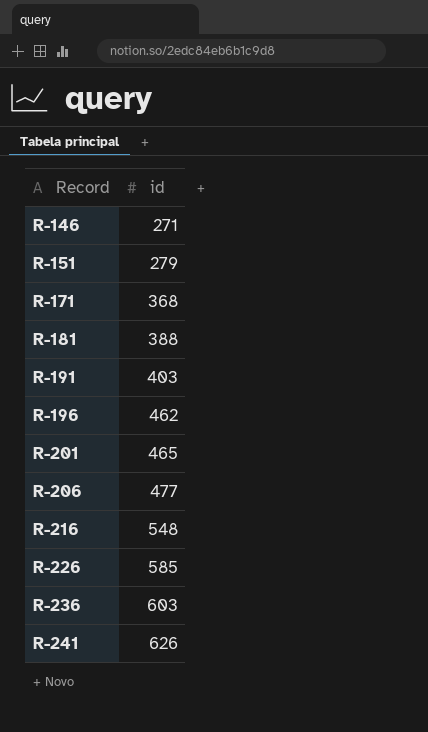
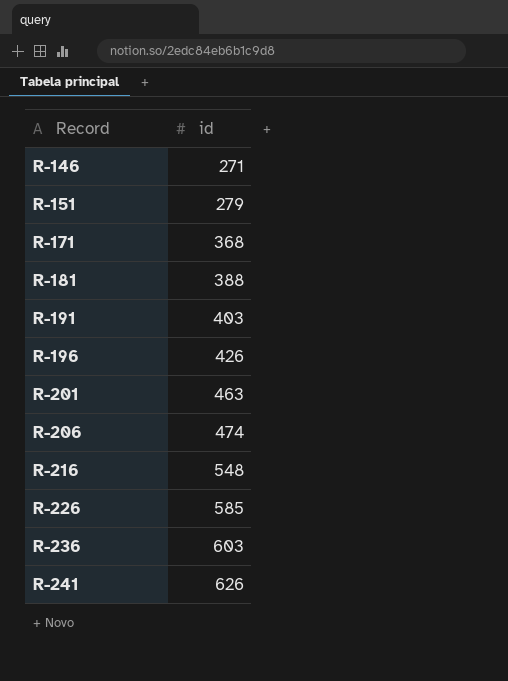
R-196 | id: 462 -> 426
R-201 | id: 465 -> 463
R-206 | id: 477 -> 474

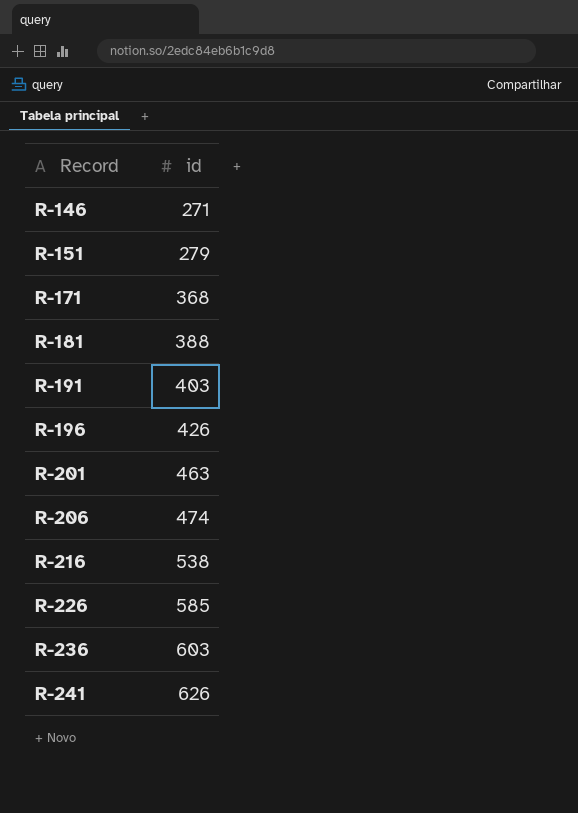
R-216 | id: 548 -> 538

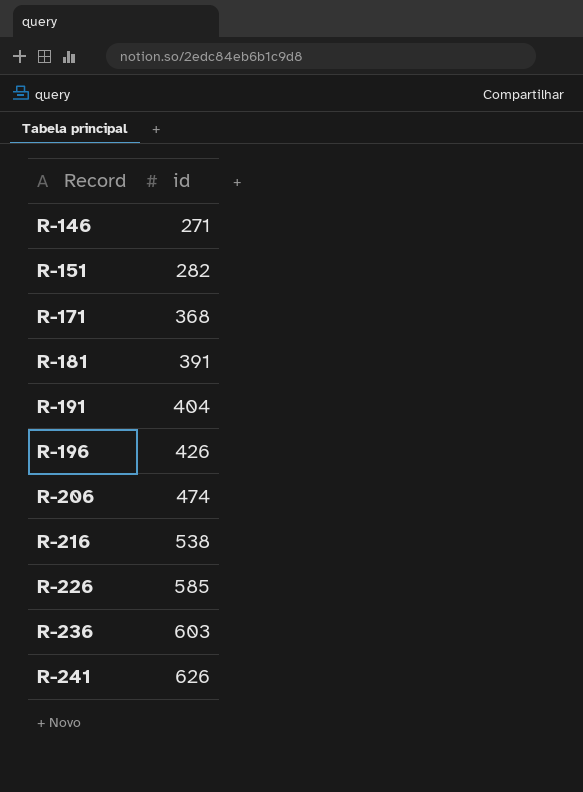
row R-201: 463 -> none
R-151 | id: 279 -> 282
R-181 | id: 388 -> 391
R-191 | id: 403 -> 404

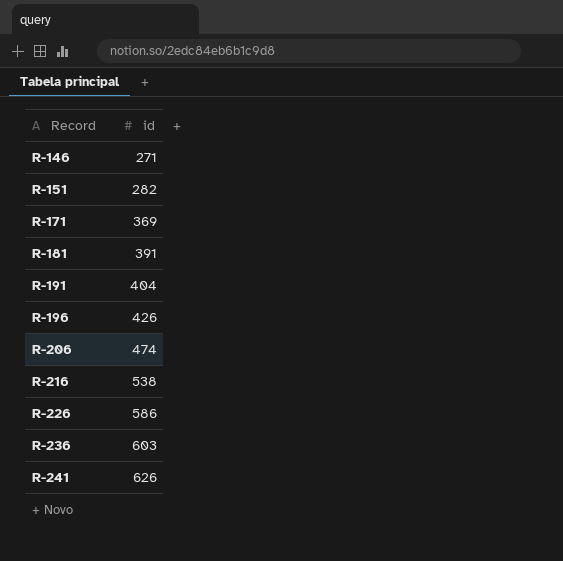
R-171 | id: 368 -> 369
R-226 | id: 585 -> 586

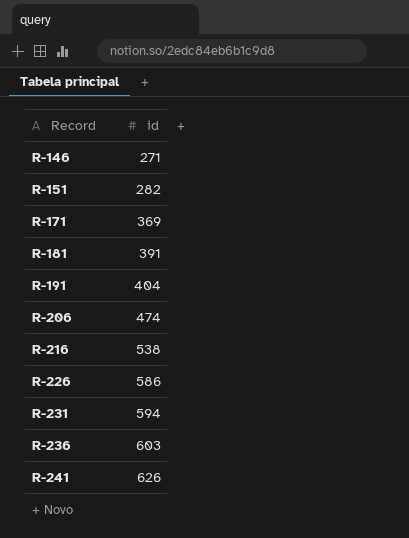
row R-196: 426 -> none
row R-231: none -> 594

